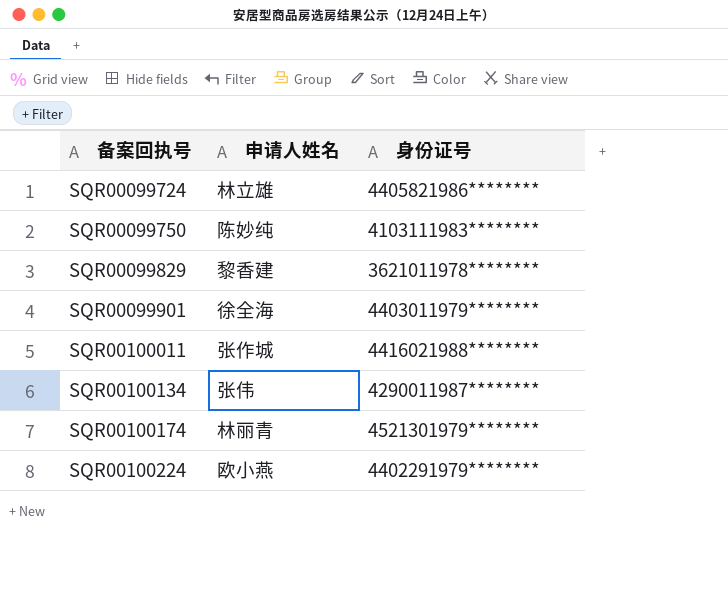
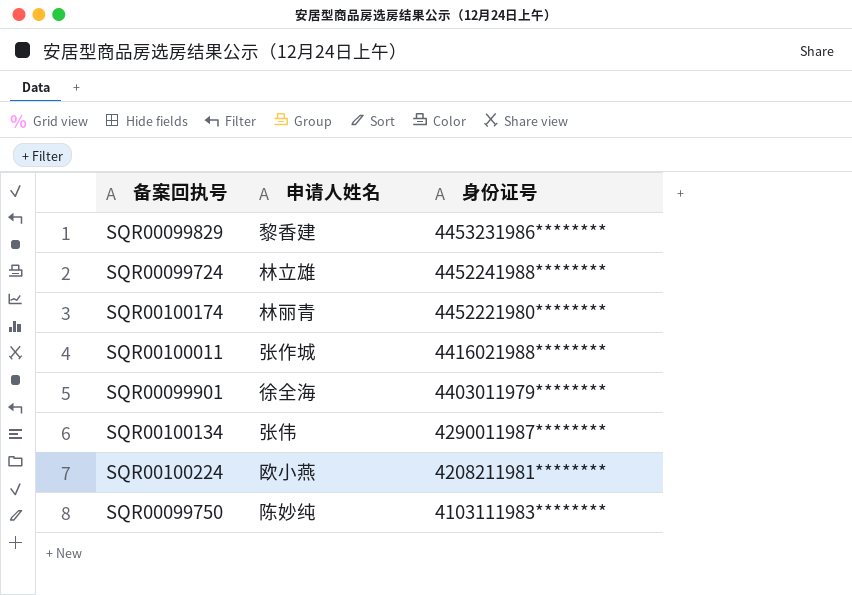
row order: 备案回执号 ascending -> 身份证号 descending
SQR00099829 | 身份证号: 3621011978******** -> 4453231986********
SQR00099724 | 身份证号: 4405821986******** -> 4452241988********
SQR00100174 | 身份证号: 4521301979******** -> 4452221980********
SQR00100224 | 身份证号: 4402291979******** -> 4208211981********

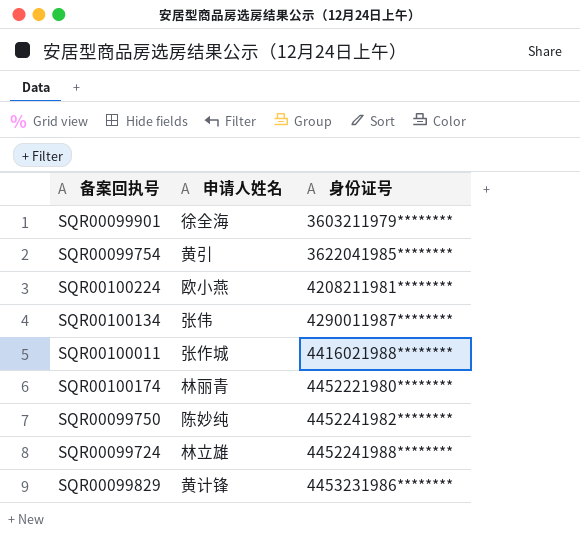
row order: 身份证号 descending -> 身份证号 ascending
SQR00099901 | 身份证号: 4403011979******** -> 3603211979********
row SQR00099754: none -> 黄引 | 3622041985********
SQR00099750 | 身份证号: 4103111983******** -> 4452241982********
SQR00099829 | 申请人姓名: 黎香建 -> 黄计锋

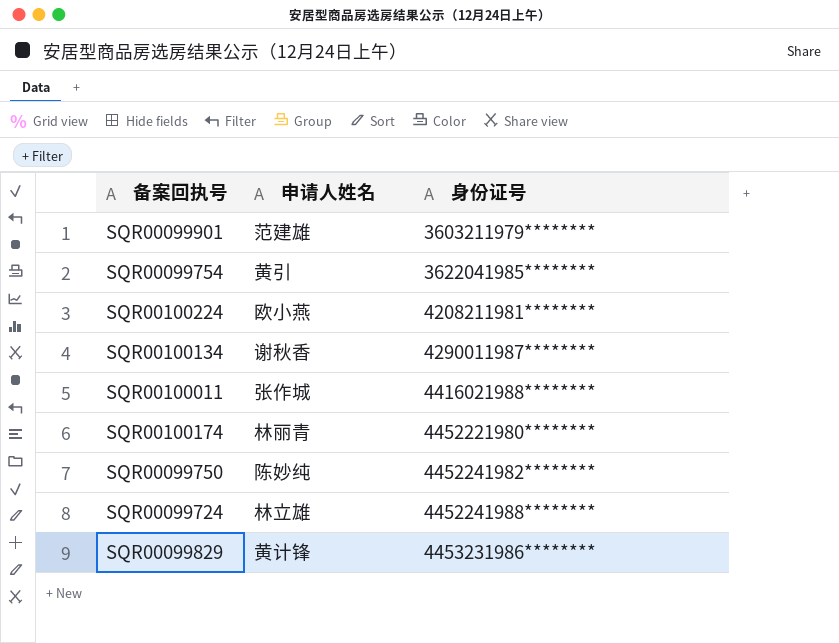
SQR00099901 | 申请人姓名: 徐全海 -> 范建雄
SQR00100134 | 申请人姓名: 张伟 -> 谢秋香

